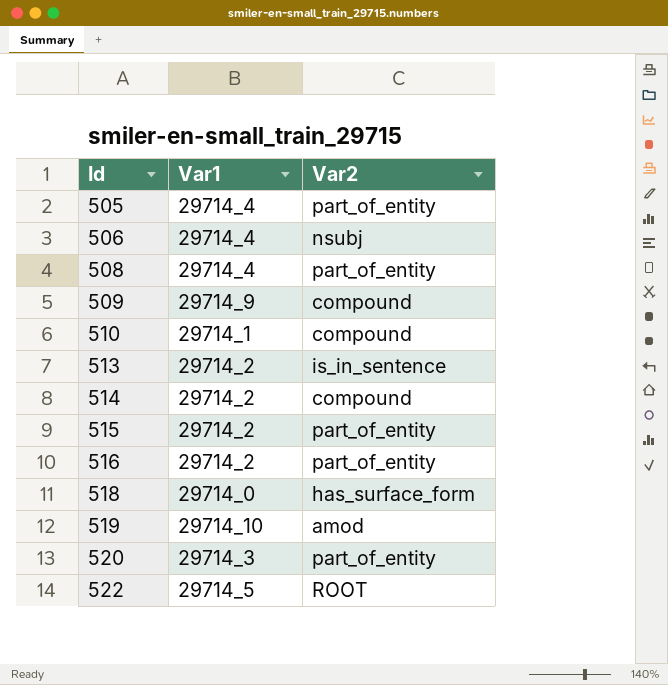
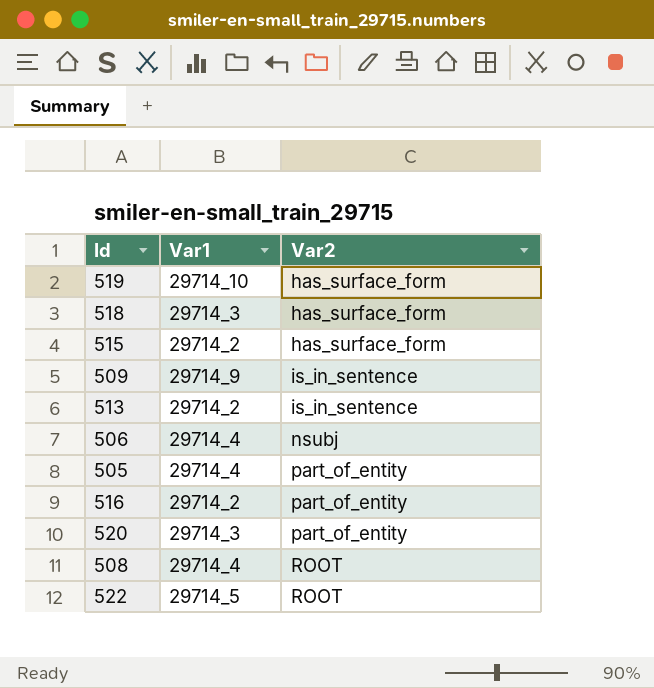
row order: Id ascending -> Var2 ascending
row 510: 29714_1 | compound -> none
row 514: 29714_2 | compound -> none
519 | Var2: amod -> has_surface_form
518 | Var1: 29714_0 -> 29714_3
515 | Var2: part_of_entity -> has_surface_form
509 | Var2: compound -> is_in_sentence
508 | Var2: part_of_entity -> ROOT

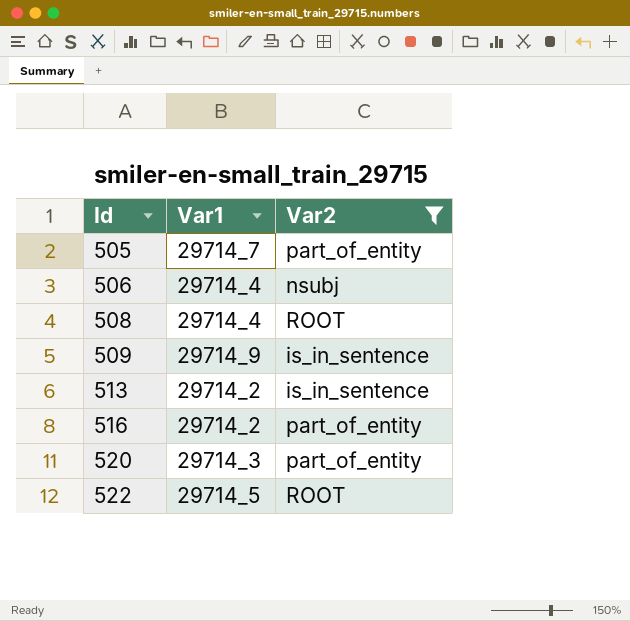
filter: none -> Var2 != has_surface_form
row order: Var2 ascending -> Id ascending
505 | Var1: 29714_4 -> 29714_7

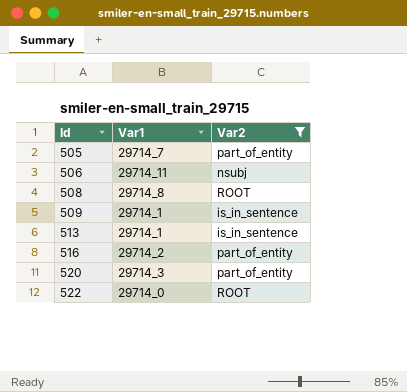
506 | Var1: 29714_4 -> 29714_11
508 | Var1: 29714_4 -> 29714_8
509 | Var1: 29714_9 -> 29714_1
513 | Var1: 29714_2 -> 29714_1
522 | Var1: 29714_5 -> 29714_0

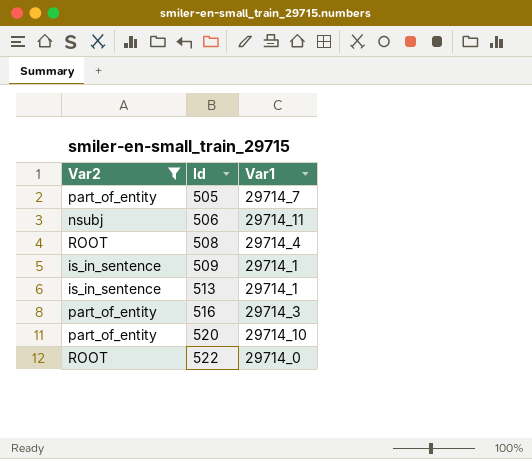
column Var2 | position: 3 -> 1
508 | Var1: 29714_8 -> 29714_4
516 | Var1: 29714_2 -> 29714_3
520 | Var1: 29714_3 -> 29714_10

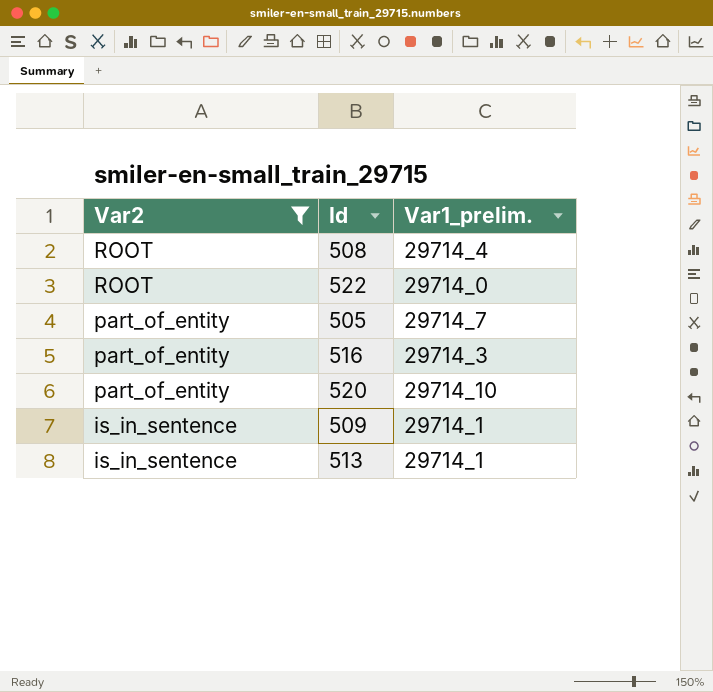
row order: Id ascending -> Var2 descending
column name: Var1 -> Var1_prelim.
row 506: nsubj | 29714_11 -> none

